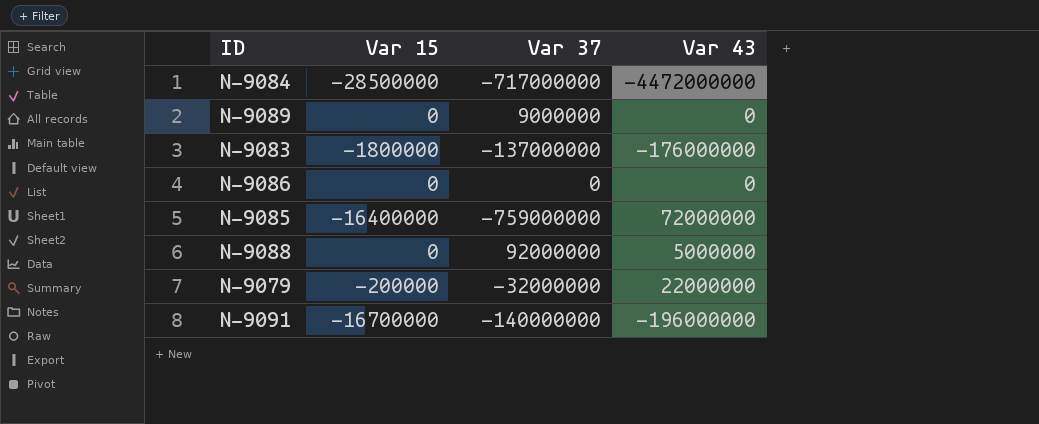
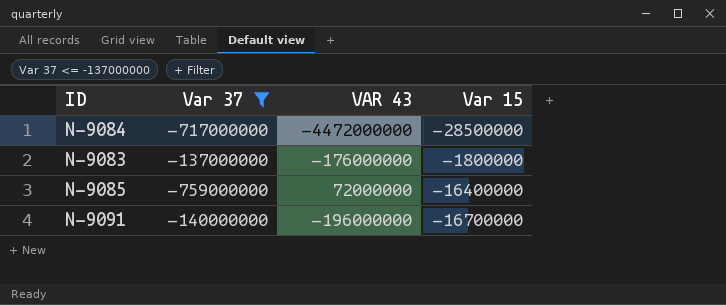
filter: none -> Var 37 <= -137000000
column name: Var 43 -> VAR 43
column Var 15 | position: 2 -> 4

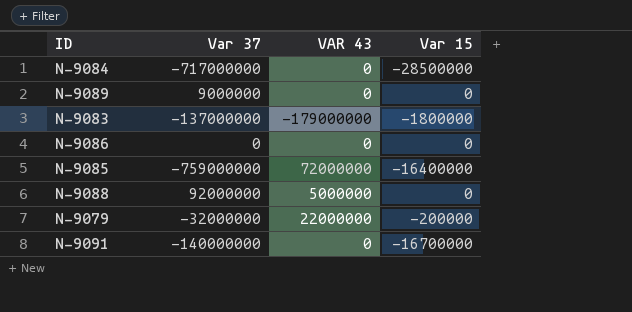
filter: Var 37 <= -137000000 -> none
N-9084 | VAR 43: -4472000000 -> 0
N-9083 | VAR 43: -176000000 -> -179000000
N-9091 | VAR 43: -196000000 -> 0

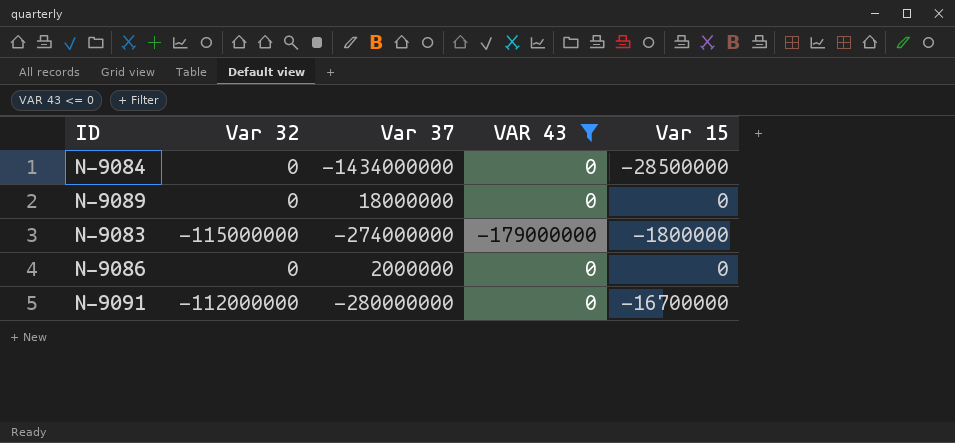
filter: none -> VAR 43 <= 0
column Var 32 | position: none -> 2
N-9084 | Var 37: -717000000 -> -1434000000
N-9089 | Var 37: 9000000 -> 18000000
N-9083 | Var 37: -137000000 -> -274000000
N-9086 | Var 37: 0 -> 2000000
N-9091 | Var 37: -140000000 -> -280000000

